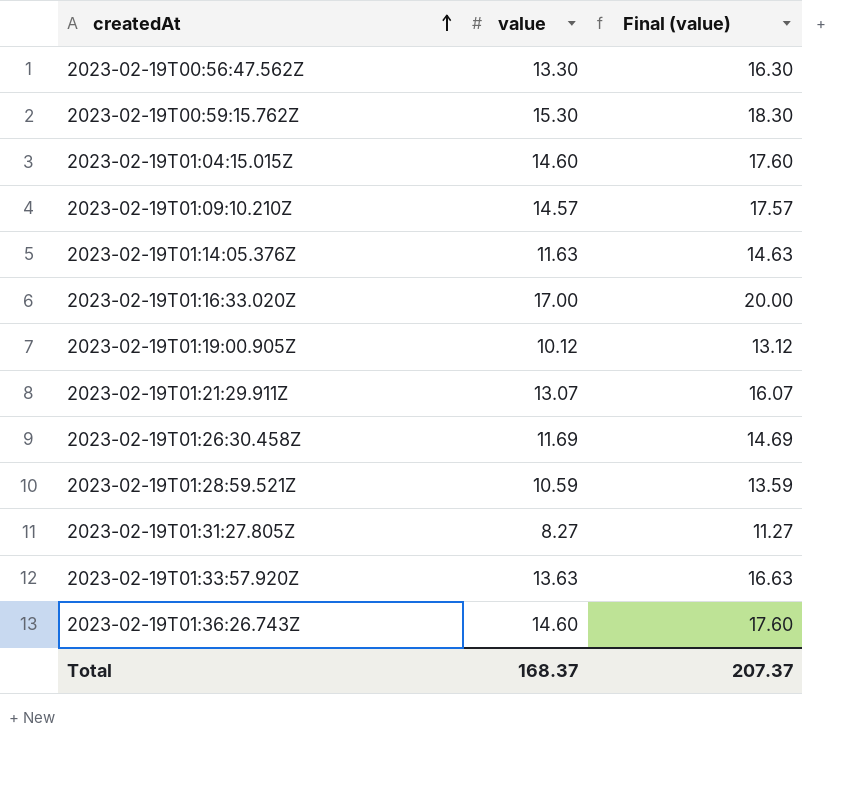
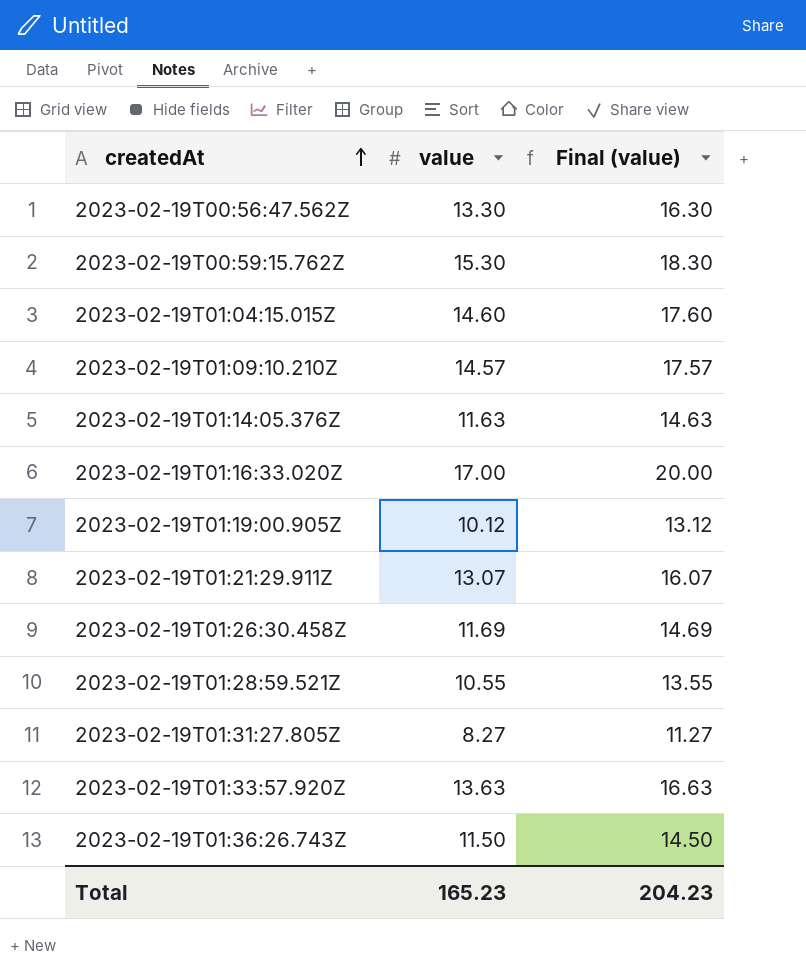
2023-02-19T01:28:59.521Z | value: 10.59 -> 10.55
2023-02-19T01:28:59.521Z | Final (value): 13.59 -> 13.55
2023-02-19T01:36:26.743Z | value: 14.60 -> 11.50
2023-02-19T01:36:26.743Z | Final (value): 17.60 -> 14.50
Total | value: 168.37 -> 165.23
Total | Final (value): 207.37 -> 204.23

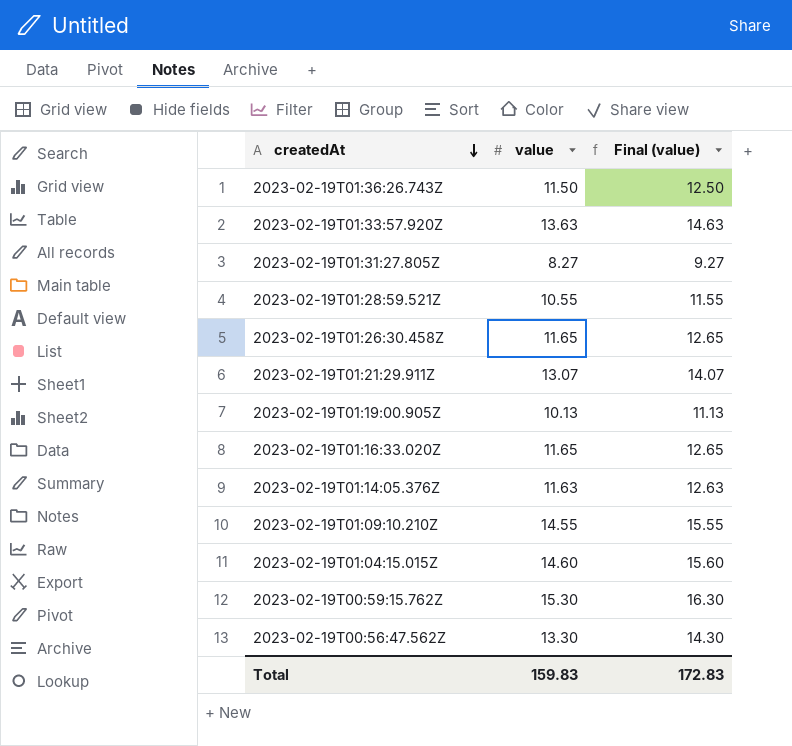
row order: createdAt ascending -> createdAt descending
column Final (value) | formula: [value] + 3 -> [value] + 1
2023-02-19T01:26:30.458Z | value: 11.69 -> 11.65
2023-02-19T01:19:00.905Z | value: 10.12 -> 10.13
2023-02-19T01:16:33.020Z | value: 17.00 -> 11.65
2023-02-19T01:09:10.210Z | value: 14.57 -> 14.55
Total | value: 165.23 -> 159.83
Total | Final (value): 204.23 -> 172.83

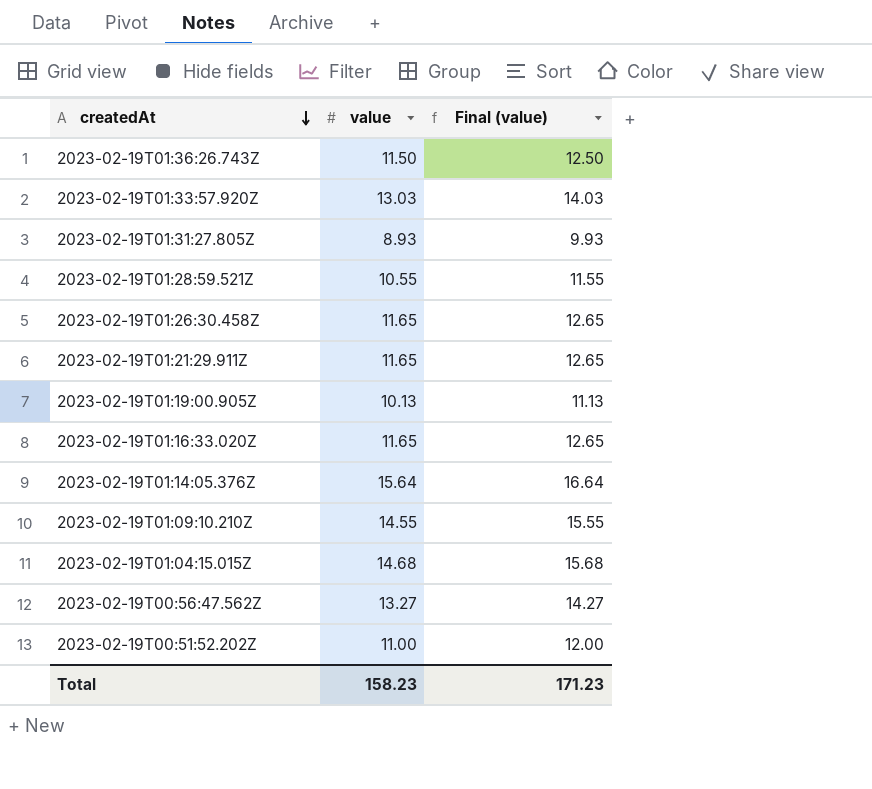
row 2023-02-19T00:59:15.762Z: 15.30 | 16.30 -> none
2023-02-19T01:33:57.920Z | value: 13.63 -> 13.03
2023-02-19T01:33:57.920Z | Final (value): 14.63 -> 14.03
2023-02-19T01:31:27.805Z | value: 8.27 -> 8.93
2023-02-19T01:31:27.805Z | Final (value): 9.27 -> 9.93
2023-02-19T01:21:29.911Z | value: 13.07 -> 11.65
2023-02-19T01:21:29.911Z | Final (value): 14.07 -> 12.65
2023-02-19T01:14:05.376Z | value: 11.63 -> 15.64
2023-02-19T01:14:05.376Z | Final (value): 12.63 -> 16.64
2023-02-19T01:04:15.015Z | value: 14.60 -> 14.68
2023-02-19T01:04:15.015Z | Final (value): 15.60 -> 15.68
2023-02-19T00:56:47.562Z | value: 13.30 -> 13.27
2023-02-19T00:56:47.562Z | Final (value): 14.30 -> 14.27
row 2023-02-19T00:51:52.202Z: none -> 11.00 | 12.00
Total | value: 159.83 -> 158.23
Total | Final (value): 172.83 -> 171.23

